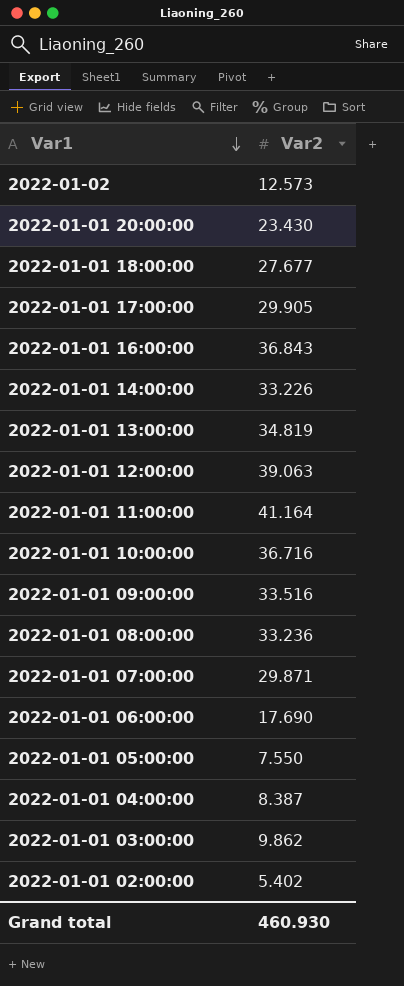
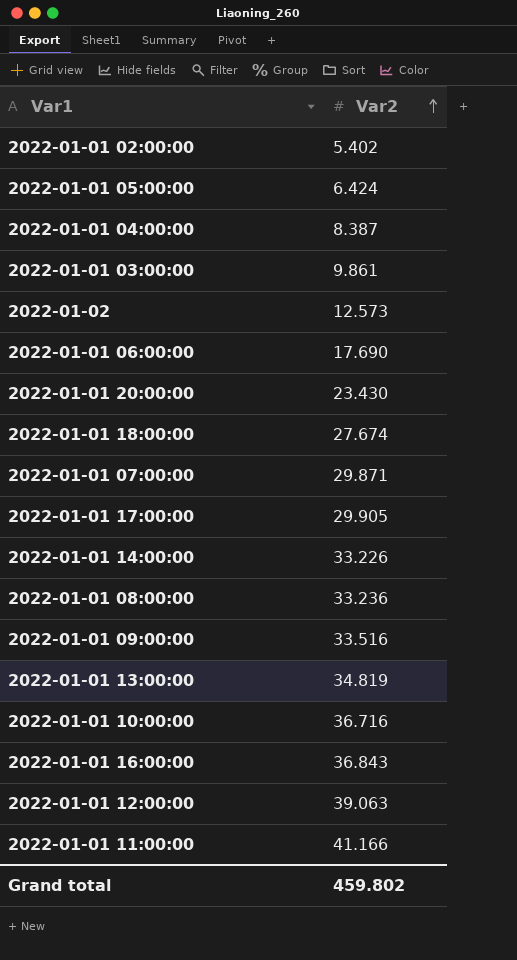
row order: Var1 descending -> Var2 ascending
2022-01-01 05:00:00 | Var2: 7.550 -> 6.424
2022-01-01 03:00:00 | Var2: 9.862 -> 9.861
2022-01-01 18:00:00 | Var2: 27.677 -> 27.674
2022-01-01 11:00:00 | Var2: 41.164 -> 41.166
Grand total | Var2: 460.930 -> 459.802

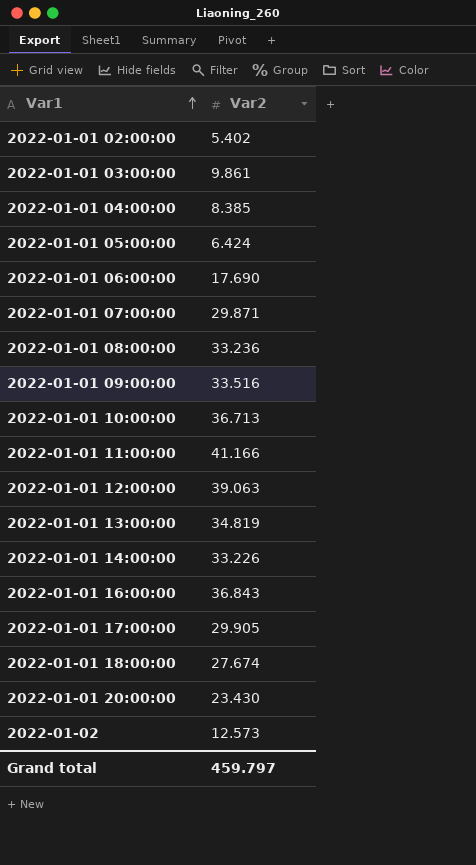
row order: Var2 ascending -> Var1 ascending
2022-01-01 04:00:00 | Var2: 8.387 -> 8.385
2022-01-01 10:00:00 | Var2: 36.716 -> 36.713
Grand total | Var2: 459.802 -> 459.797

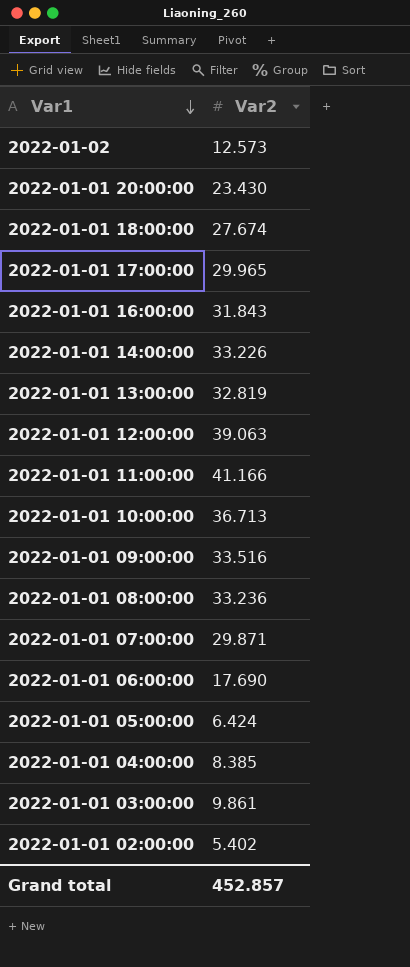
row order: Var1 ascending -> Var1 descending
2022-01-01 17:00:00 | Var2: 29.905 -> 29.965
2022-01-01 16:00:00 | Var2: 36.843 -> 31.843
2022-01-01 13:00:00 | Var2: 34.819 -> 32.819
Grand total | Var2: 459.797 -> 452.857

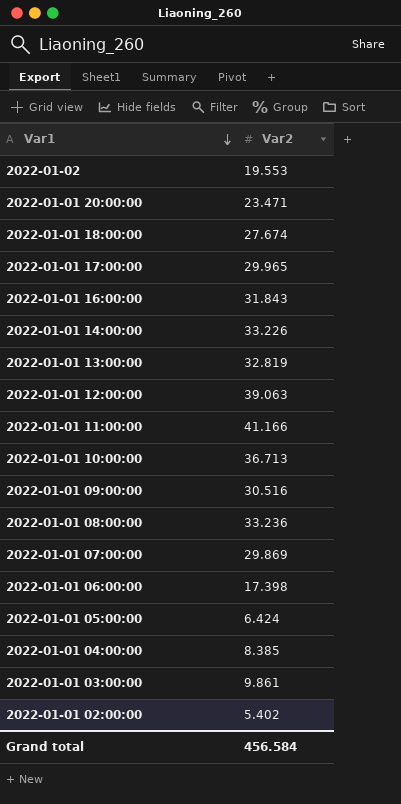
2022-01-02 | Var2: 12.573 -> 19.553
2022-01-01 20:00:00 | Var2: 23.430 -> 23.471
2022-01-01 09:00:00 | Var2: 33.516 -> 30.516
2022-01-01 07:00:00 | Var2: 29.871 -> 29.869
2022-01-01 06:00:00 | Var2: 17.690 -> 17.398
Grand total | Var2: 452.857 -> 456.584

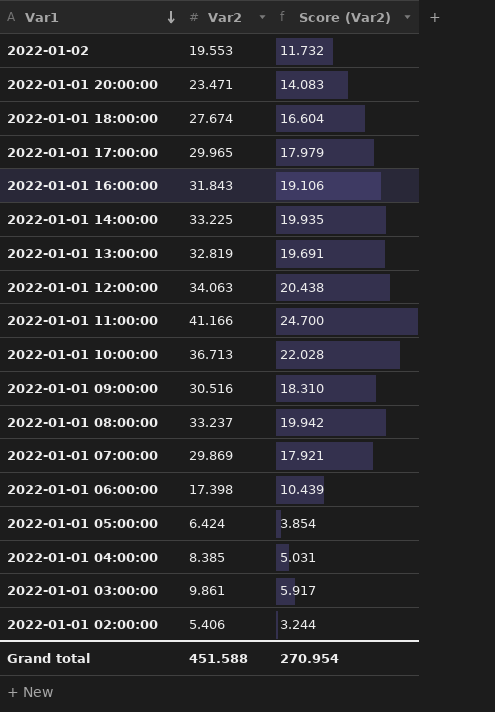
column Score (Var2) | formula: none -> [Var2] * 0.6
2022-01-01 14:00:00 | Var2: 33.226 -> 33.225
2022-01-01 12:00:00 | Var2: 39.063 -> 34.063
2022-01-01 08:00:00 | Var2: 33.236 -> 33.237
2022-01-01 02:00:00 | Var2: 5.402 -> 5.406
Grand total | Var2: 456.584 -> 451.588

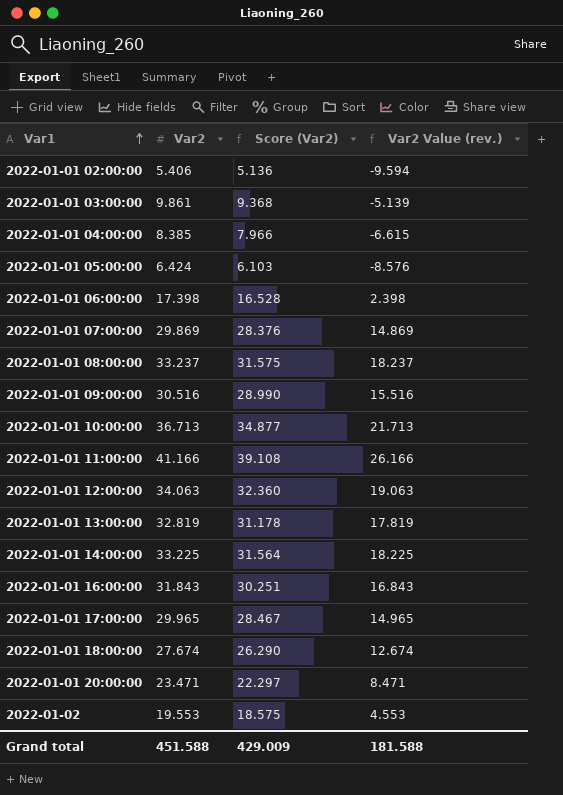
row order: Var1 descending -> Var1 ascending
column Score (Var2) | formula: [Var2] * 0.6 -> [Var2] * 0.95
column Var2 Value (rev.) | formula: none -> [Var2] - 15
Grand total | Score (Var2): 270.954 -> 429.009

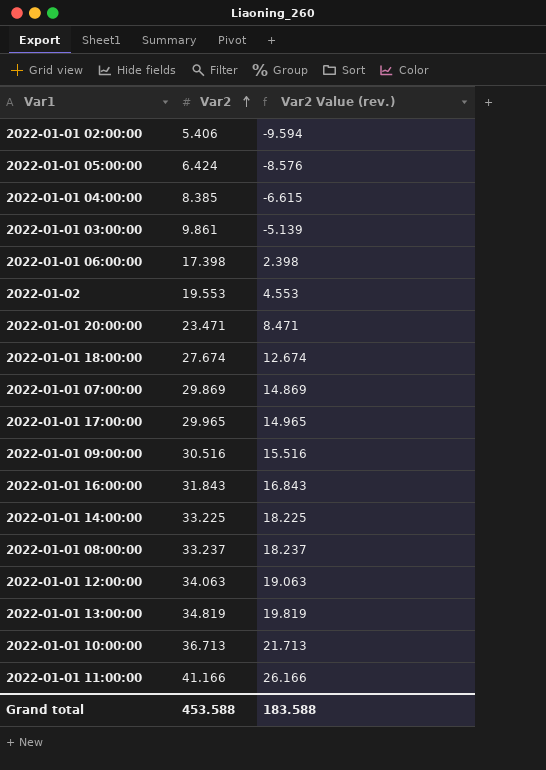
row order: Var1 ascending -> Var2 ascending
column Score (Var2) | formula: [Var2] * 0.95 -> none
2022-01-01 13:00:00 | Var2: 32.819 -> 34.819
2022-01-01 13:00:00 | Var2 Value (rev.): 17.819 -> 19.819
Grand total | Var2: 451.588 -> 453.588
Grand total | Var2 Value (rev.): 181.588 -> 183.588

